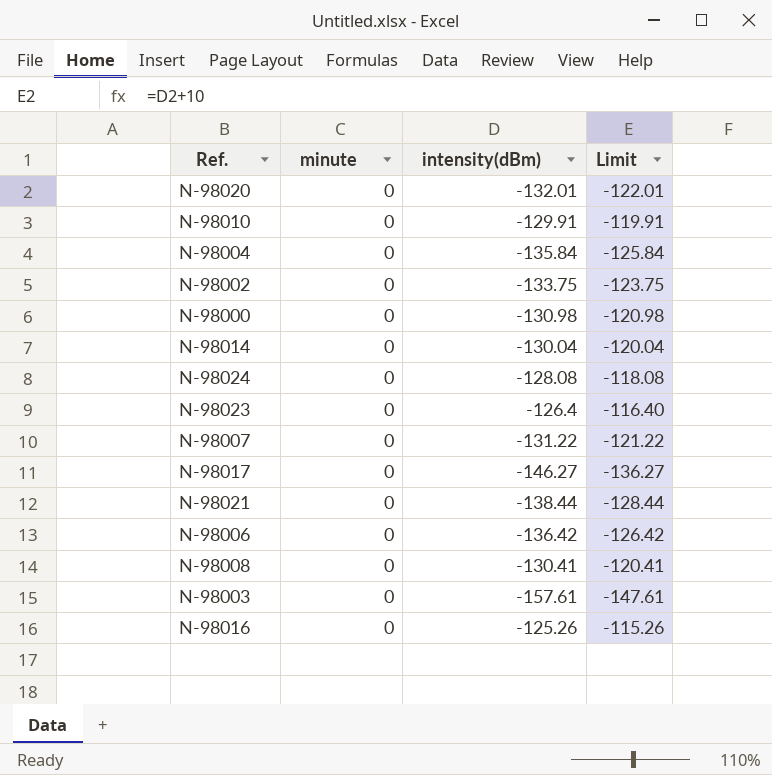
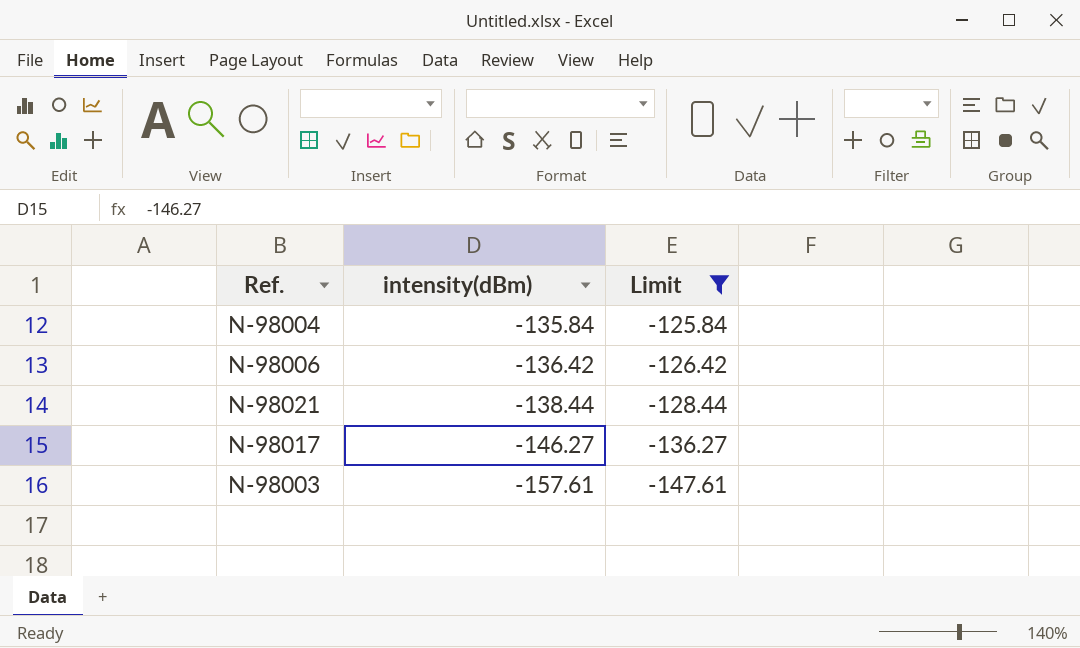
filter: none -> Limit <= -125.84
row order: none -> intensity(dBm) descending
column minute | position: 2 -> none

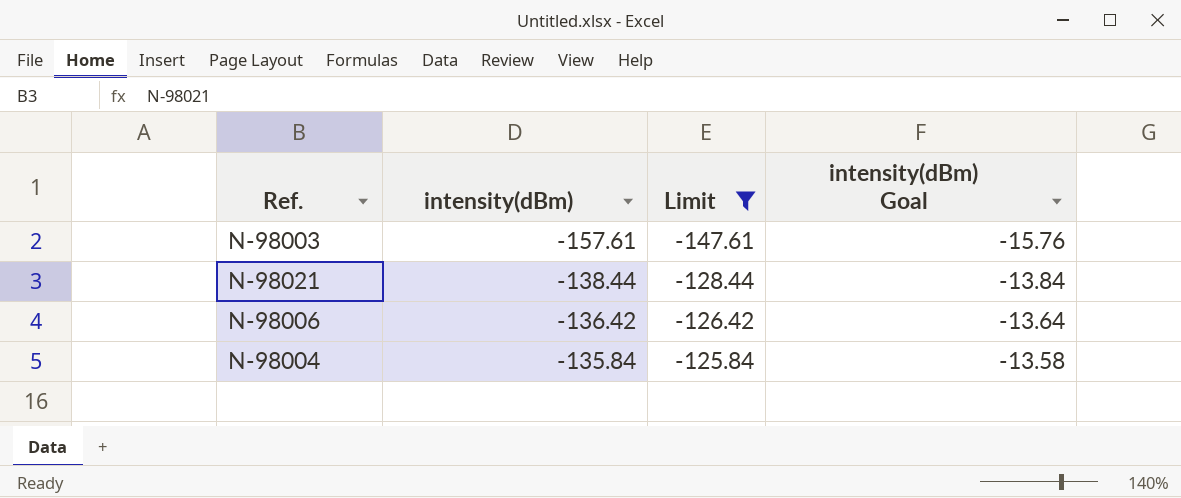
row order: intensity(dBm) descending -> intensity(dBm) ascending
column intensity(dBm) Goal | formula: none -> [intensity(dBm)] * 0.1
row N-98017: -146.27 | -136.27 -> none

